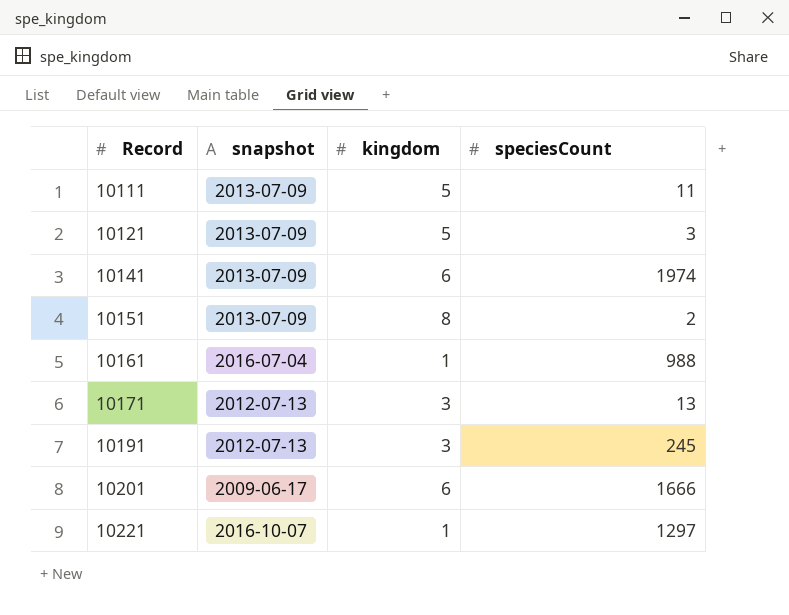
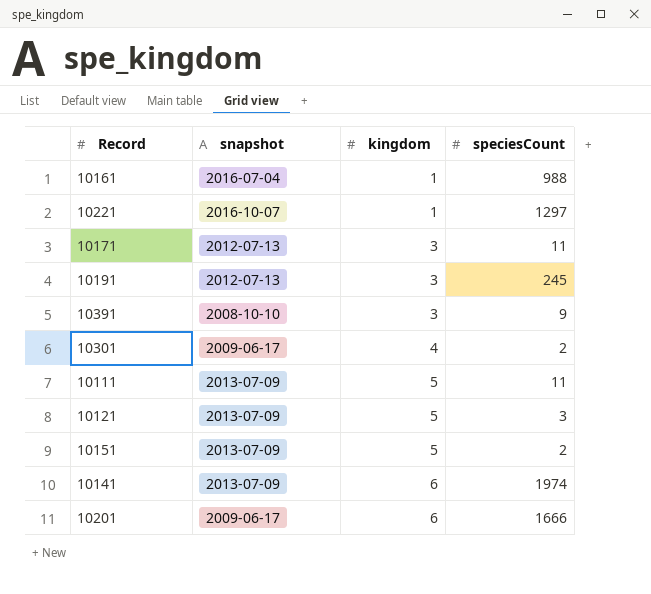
row order: Record ascending -> kingdom ascending
10171 | speciesCount: 13 -> 11
row 10391: none -> 2008-10-10 | 3 | 9
row 10301: none -> 2009-06-17 | 4 | 2
10151 | kingdom: 8 -> 5

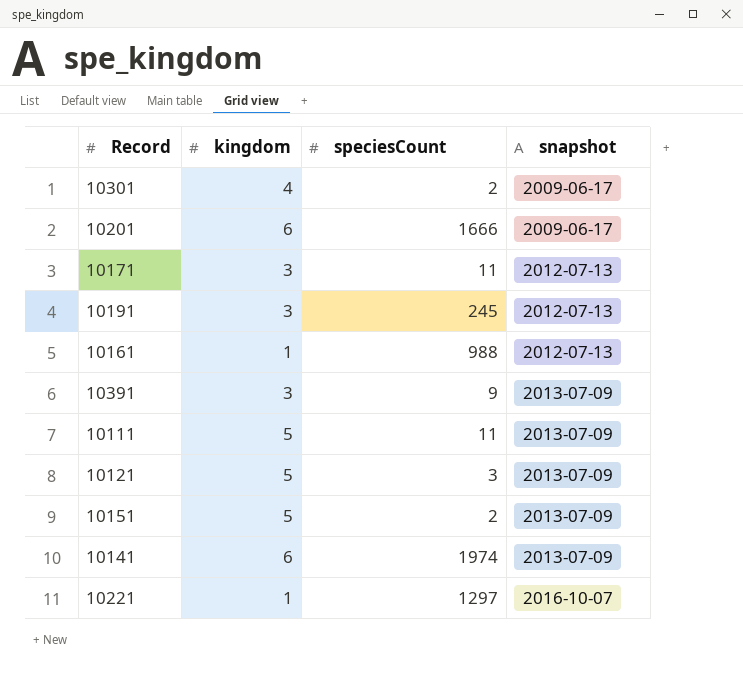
row order: kingdom ascending -> snapshot ascending
column snapshot | position: 2 -> 4
10161 | snapshot: 2016-07-04 -> 2012-07-13
10391 | snapshot: 2008-10-10 -> 2013-07-09

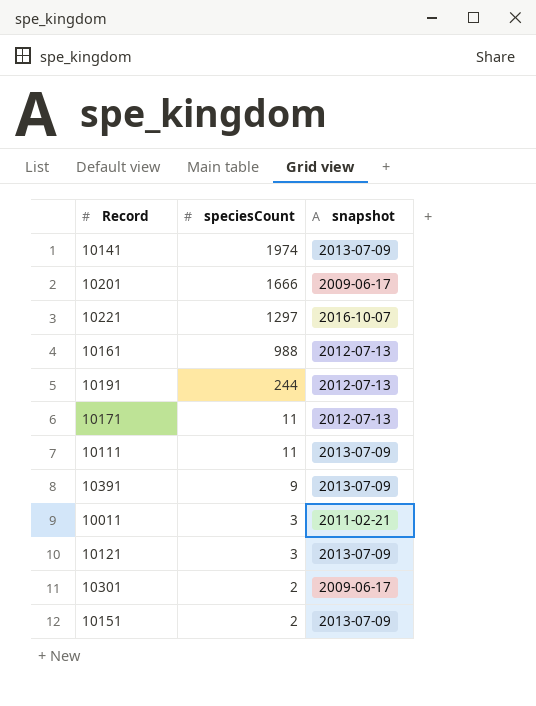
row order: snapshot ascending -> speciesCount descending
column kingdom | position: 2 -> none
10191 | speciesCount: 245 -> 244
row 10011: none -> 3 | 2011-02-21

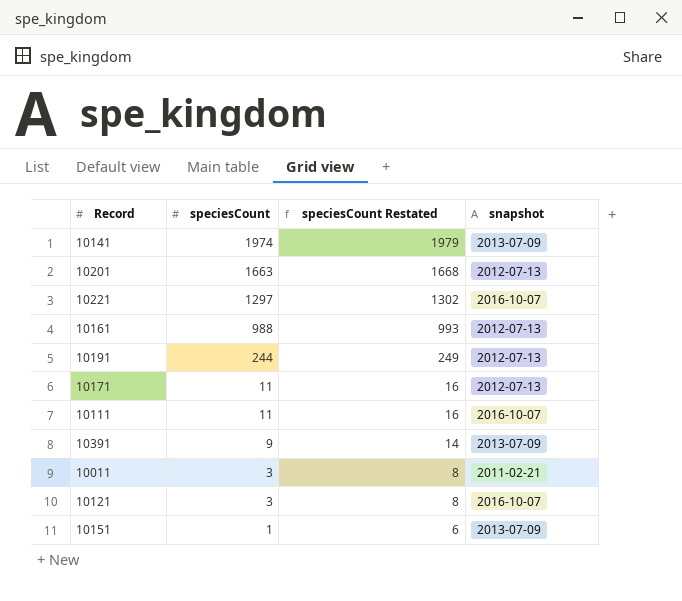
column speciesCount Restated | formula: none -> [speciesCount] + 5
row 10301: 2 | 2009-06-17 -> none
10201 | speciesCount: 1666 -> 1663
10201 | snapshot: 2009-06-17 -> 2012-07-13
10111 | snapshot: 2013-07-09 -> 2016-10-07
10121 | snapshot: 2013-07-09 -> 2016-10-07
10151 | speciesCount: 2 -> 1

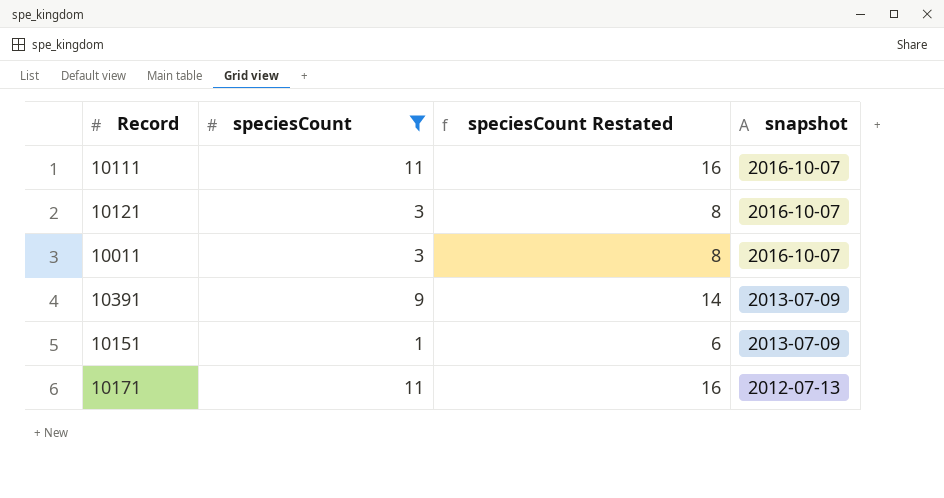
filter: none -> speciesCount <= 11
row order: speciesCount descending -> snapshot descending
10011 | snapshot: 2011-02-21 -> 2016-10-07

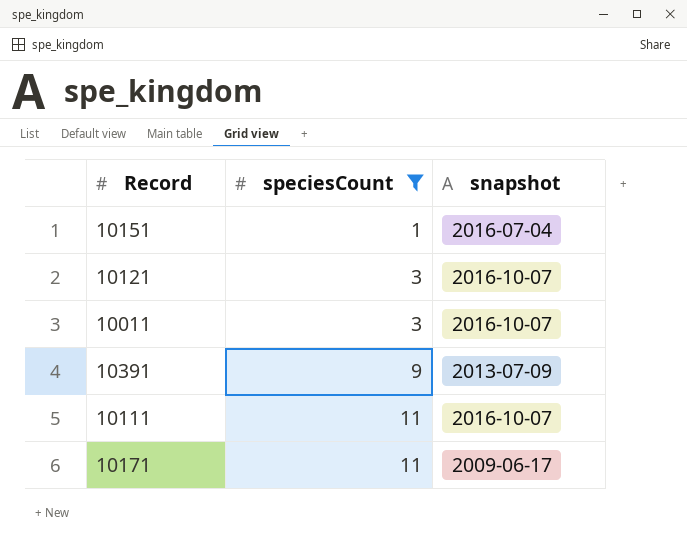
row order: snapshot descending -> speciesCount ascending
column speciesCount Restated | formula: [speciesCount] + 5 -> none
10151 | snapshot: 2013-07-09 -> 2016-07-04
10171 | snapshot: 2012-07-13 -> 2009-06-17

